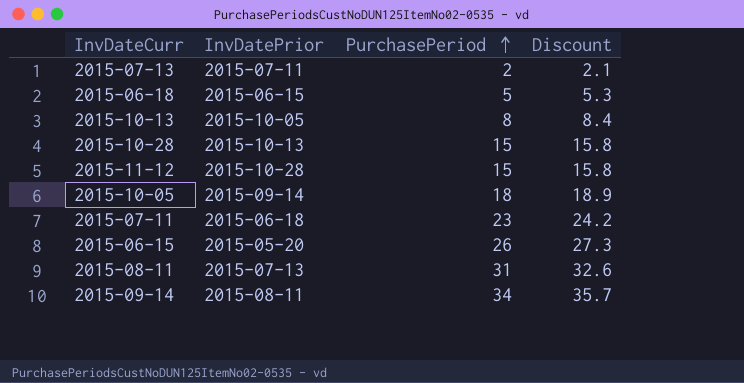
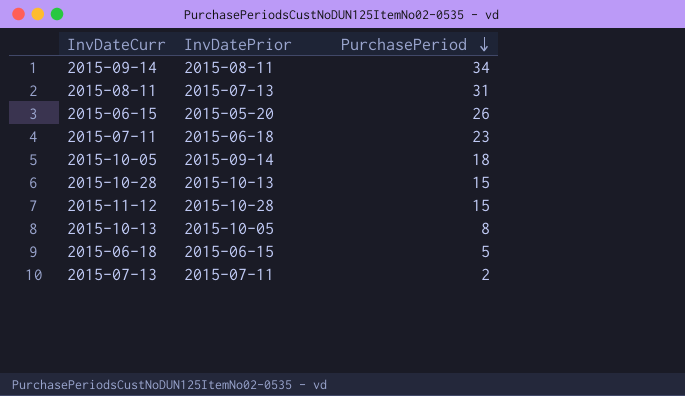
row order: PurchasePeriod ascending -> PurchasePeriod descending
column Discount | formula: [PurchasePeriod] * 1.05 -> none

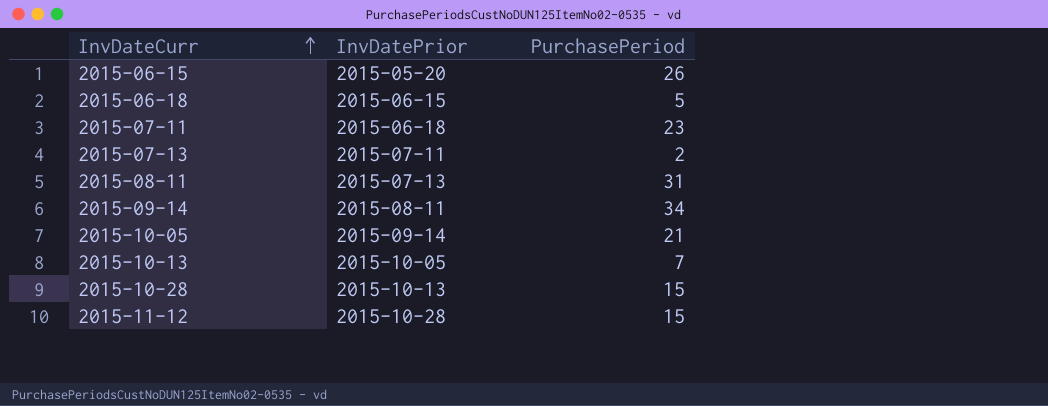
row order: PurchasePeriod descending -> InvDateCurr ascending
2015-10-05 | PurchasePeriod: 18 -> 21
2015-10-13 | PurchasePeriod: 8 -> 7

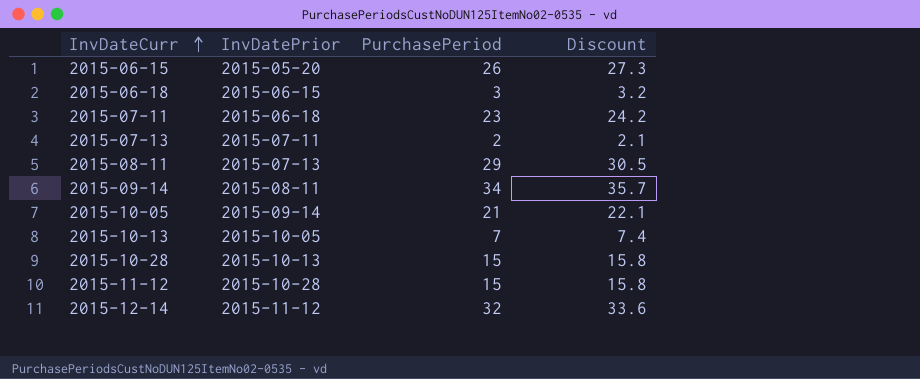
column Discount | formula: none -> [PurchasePeriod] * 1.05
2015-06-18 | PurchasePeriod: 5 -> 3
2015-08-11 | PurchasePeriod: 31 -> 29
row 2015-12-14: none -> 2015-11-12 | 32 | 33.6

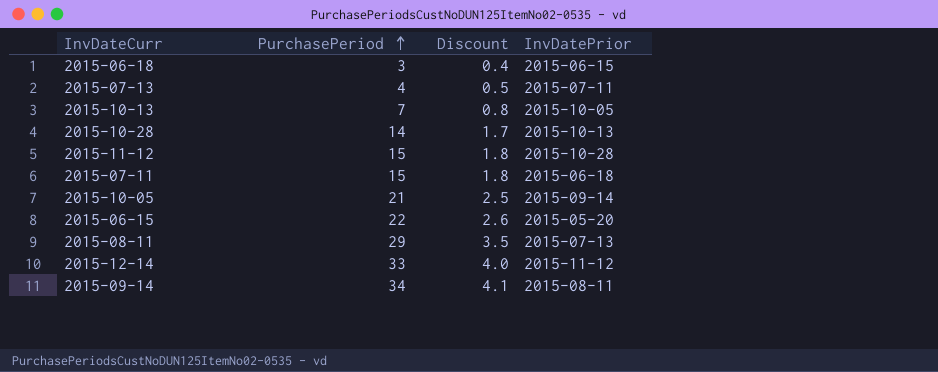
row order: InvDateCurr ascending -> PurchasePeriod ascending
column Discount | formula: [PurchasePeriod] * 1.05 -> [PurchasePeriod] * 0.12
column InvDatePrior | position: 2 -> 4
2015-07-13 | PurchasePeriod: 2 -> 4
2015-10-28 | PurchasePeriod: 15 -> 14
2015-07-11 | PurchasePeriod: 23 -> 15
2015-06-15 | PurchasePeriod: 26 -> 22
2015-12-14 | PurchasePeriod: 32 -> 33

